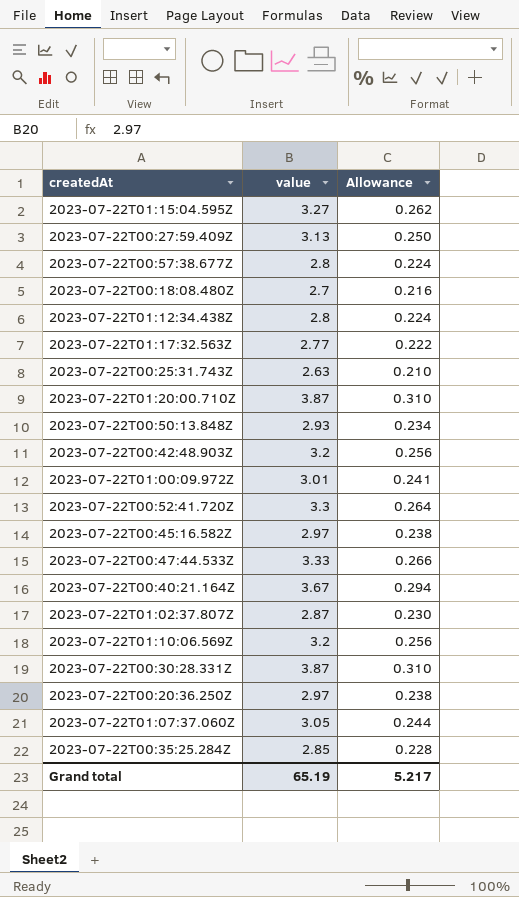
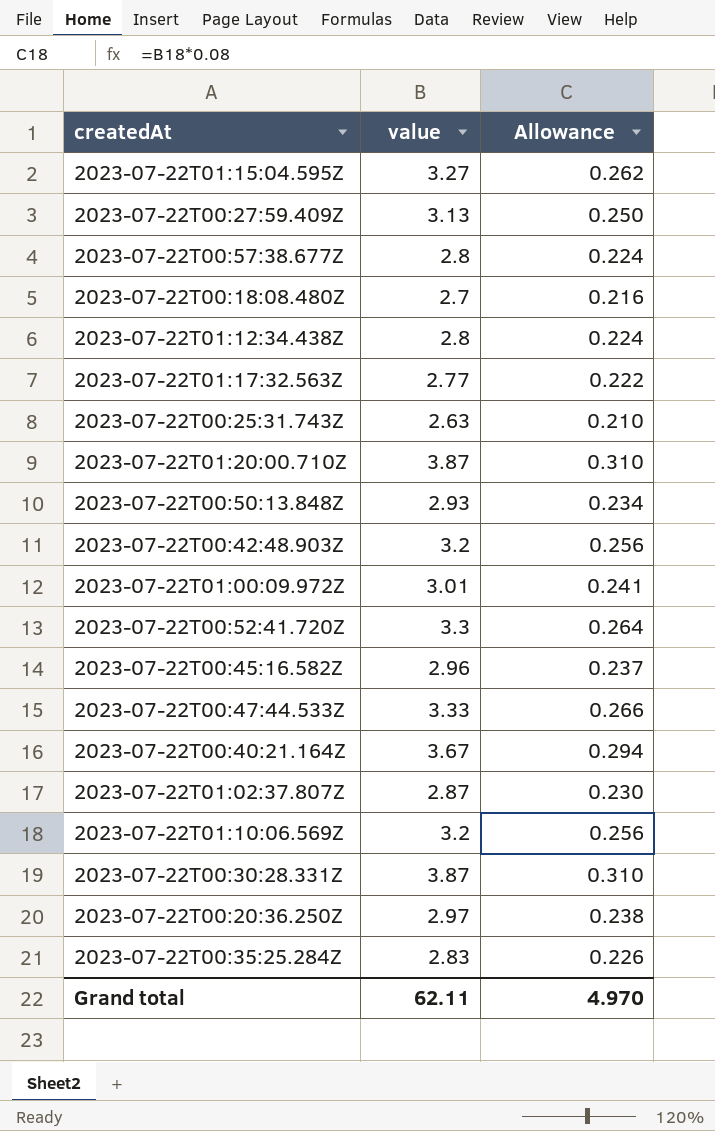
row 2023-07-22T01:07:37.060Z: 3.05 | 0.244 -> none
2023-07-22T00:45:16.582Z | value: 2.97 -> 2.96
2023-07-22T00:45:16.582Z | Allowance: 0.238 -> 0.237
2023-07-22T00:35:25.284Z | value: 2.85 -> 2.83
2023-07-22T00:35:25.284Z | Allowance: 0.228 -> 0.226
Grand total | value: 65.19 -> 62.11
Grand total | Allowance: 5.217 -> 4.970

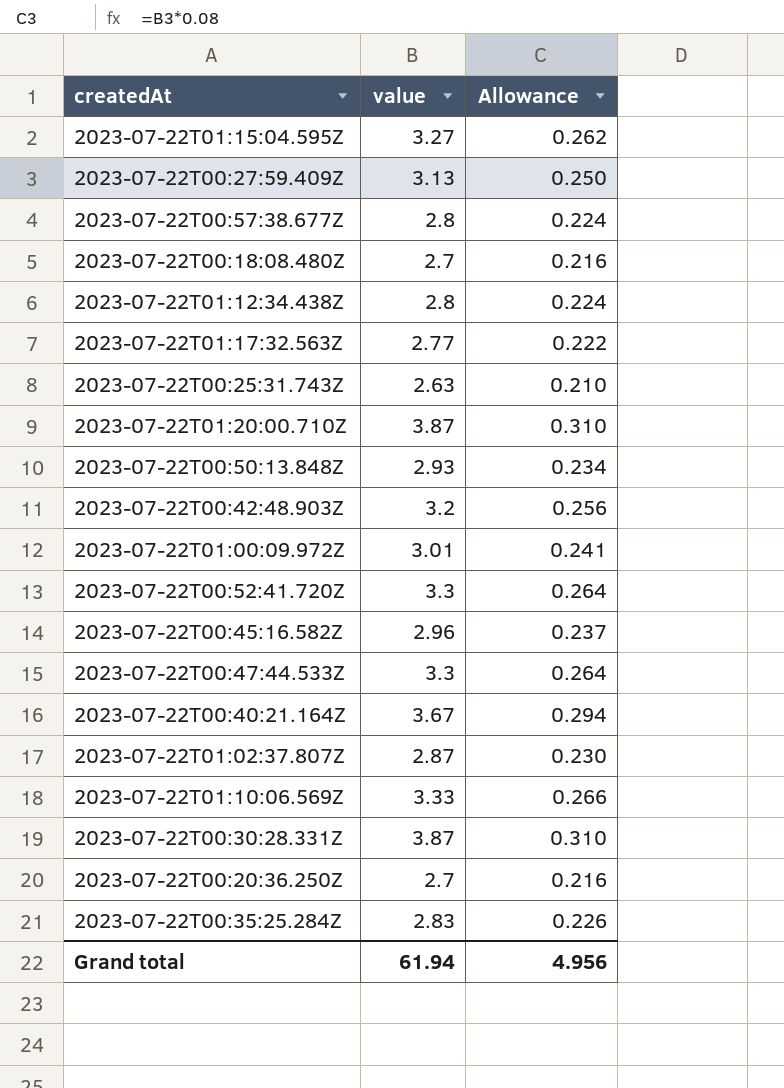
2023-07-22T00:47:44.533Z | value: 3.33 -> 3.3
2023-07-22T00:47:44.533Z | Allowance: 0.266 -> 0.264
2023-07-22T01:10:06.569Z | value: 3.2 -> 3.33
2023-07-22T01:10:06.569Z | Allowance: 0.256 -> 0.266
2023-07-22T00:20:36.250Z | value: 2.97 -> 2.7
2023-07-22T00:20:36.250Z | Allowance: 0.238 -> 0.216
Grand total | value: 62.11 -> 61.94
Grand total | Allowance: 4.970 -> 4.956

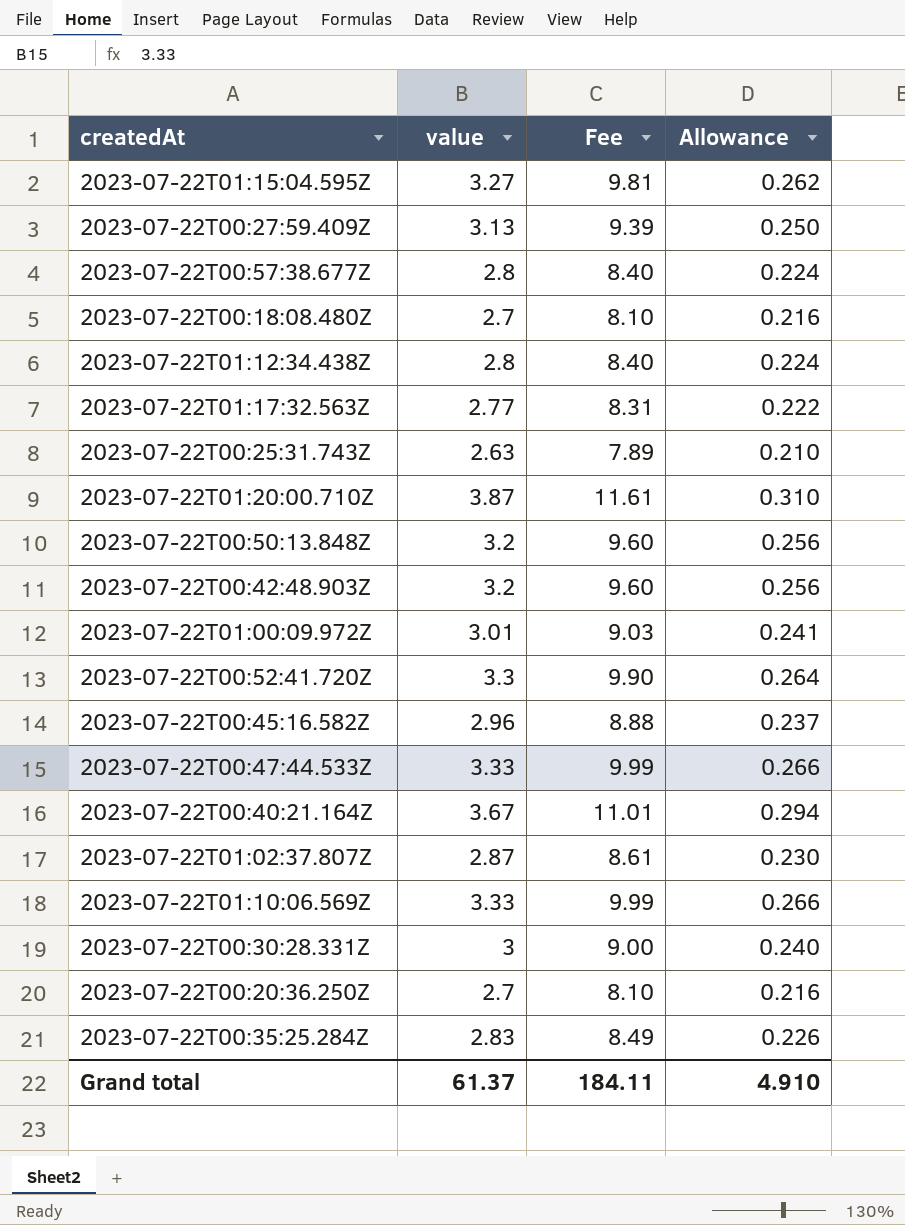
column Fee | formula: none -> [value] * 3
2023-07-22T00:50:13.848Z | value: 2.93 -> 3.2
2023-07-22T00:50:13.848Z | Allowance: 0.234 -> 0.256
2023-07-22T00:47:44.533Z | value: 3.3 -> 3.33
2023-07-22T00:47:44.533Z | Allowance: 0.264 -> 0.266
2023-07-22T00:30:28.331Z | value: 3.87 -> 3
2023-07-22T00:30:28.331Z | Allowance: 0.310 -> 0.240
Grand total | value: 61.94 -> 61.37
Grand total | Allowance: 4.956 -> 4.910

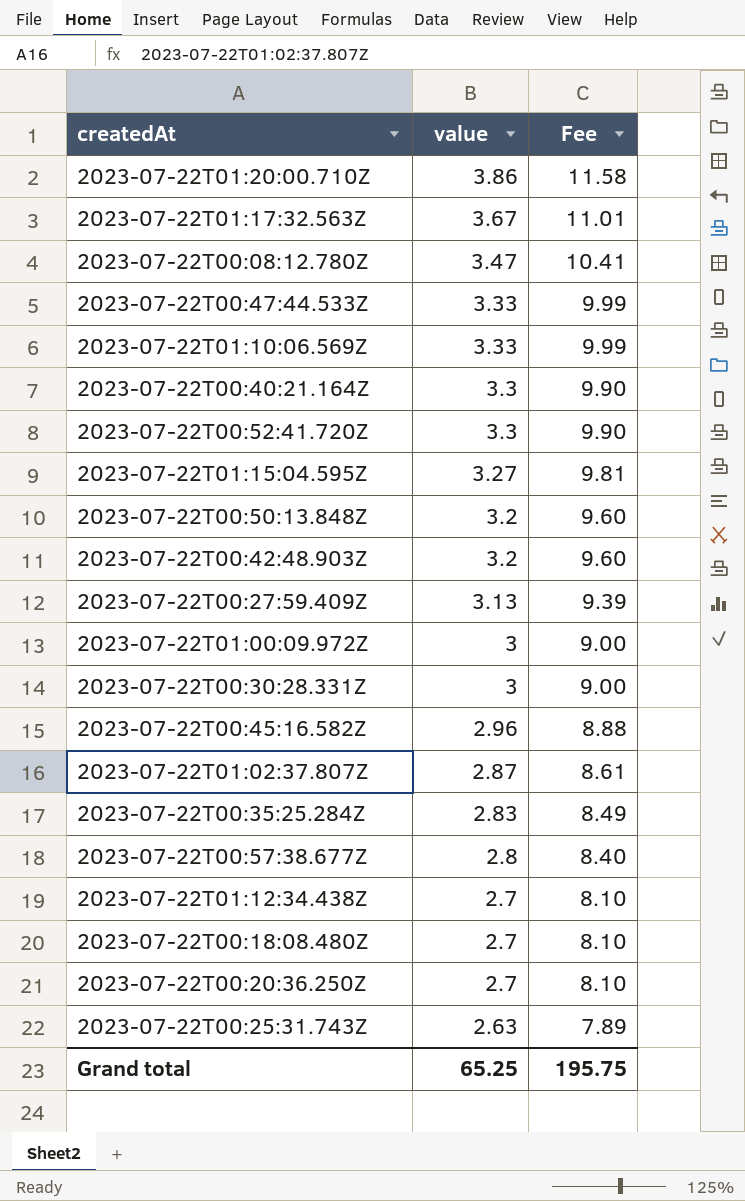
row order: none -> value descending
column Allowance | formula: [value] * 0.08 -> none
2023-07-22T01:20:00.710Z | value: 3.87 -> 3.86
2023-07-22T01:20:00.710Z | Fee: 11.61 -> 11.58
2023-07-22T01:17:32.563Z | value: 2.77 -> 3.67
2023-07-22T01:17:32.563Z | Fee: 8.31 -> 11.01
row 2023-07-22T00:08:12.780Z: none -> 3.47 | 10.41
2023-07-22T00:40:21.164Z | value: 3.67 -> 3.3
2023-07-22T00:40:21.164Z | Fee: 11.01 -> 9.90
2023-07-22T01:00:09.972Z | value: 3.01 -> 3
2023-07-22T01:00:09.972Z | Fee: 9.03 -> 9.00
2023-07-22T01:12:34.438Z | value: 2.8 -> 2.7
2023-07-22T01:12:34.438Z | Fee: 8.40 -> 8.10
Grand total | value: 61.37 -> 65.25
Grand total | Fee: 184.11 -> 195.75

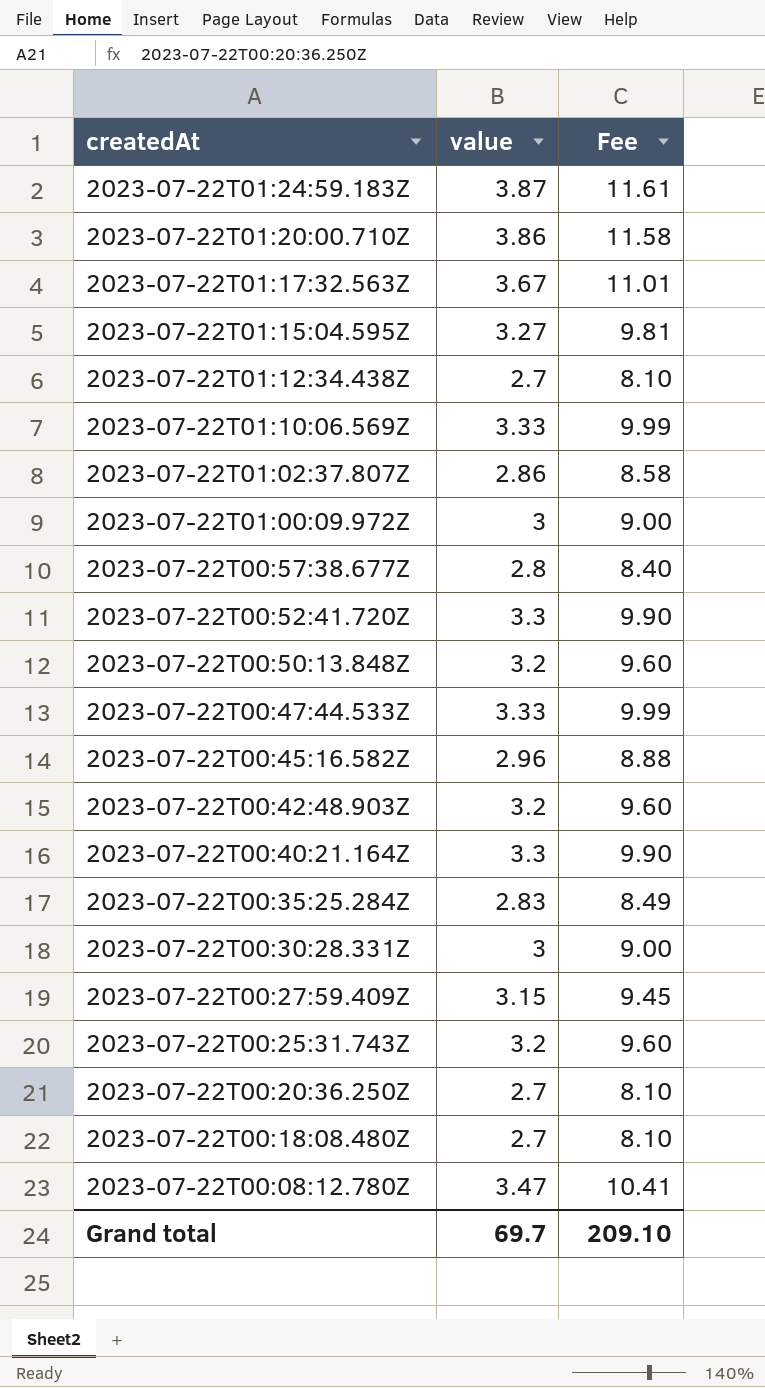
row order: value descending -> createdAt descending
row 2023-07-22T01:24:59.183Z: none -> 3.87 | 11.61
2023-07-22T01:02:37.807Z | value: 2.87 -> 2.86
2023-07-22T01:02:37.807Z | Fee: 8.61 -> 8.58
2023-07-22T00:27:59.409Z | value: 3.13 -> 3.15
2023-07-22T00:27:59.409Z | Fee: 9.39 -> 9.45
2023-07-22T00:25:31.743Z | value: 2.63 -> 3.2
2023-07-22T00:25:31.743Z | Fee: 7.89 -> 9.60
Grand total | value: 65.25 -> 69.7
Grand total | Fee: 195.75 -> 209.10

